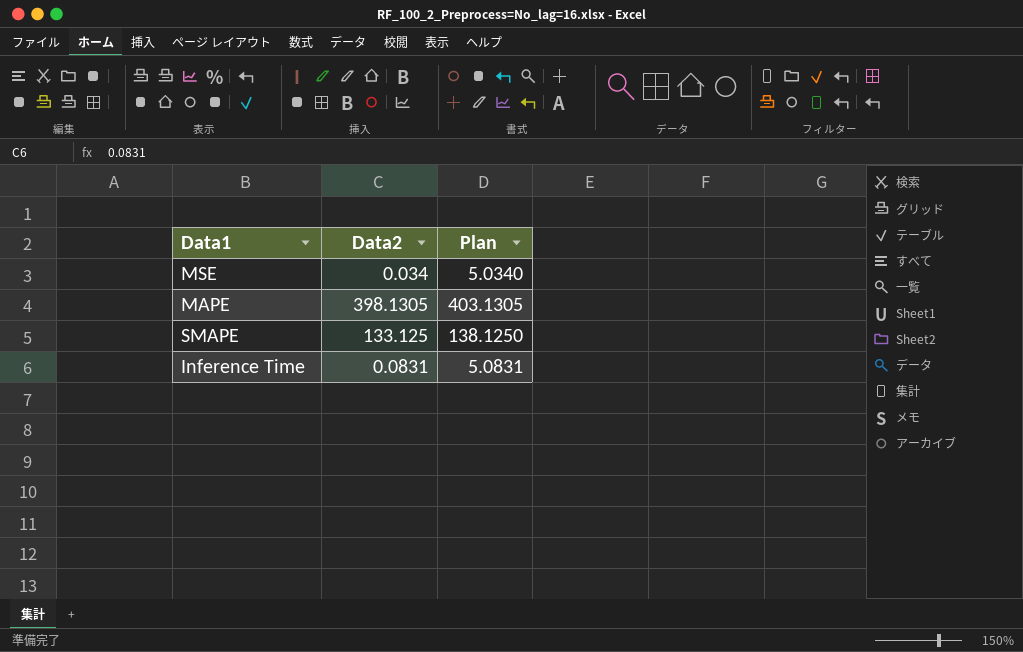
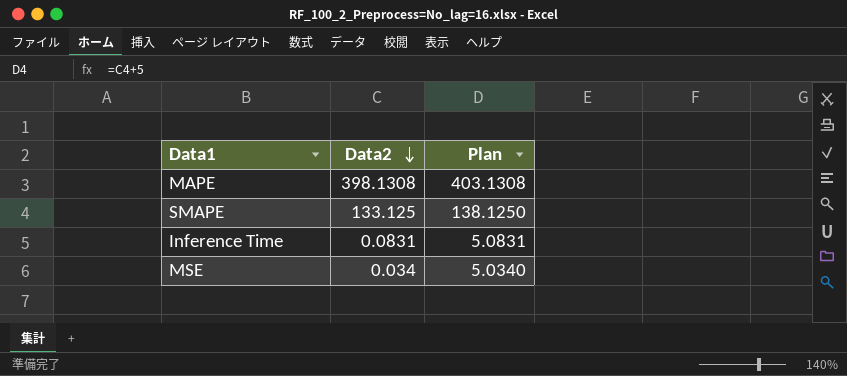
row order: none -> Data2 descending
MAPE | Data2: 398.1305 -> 398.1308
MAPE | Plan: 403.1305 -> 403.1308

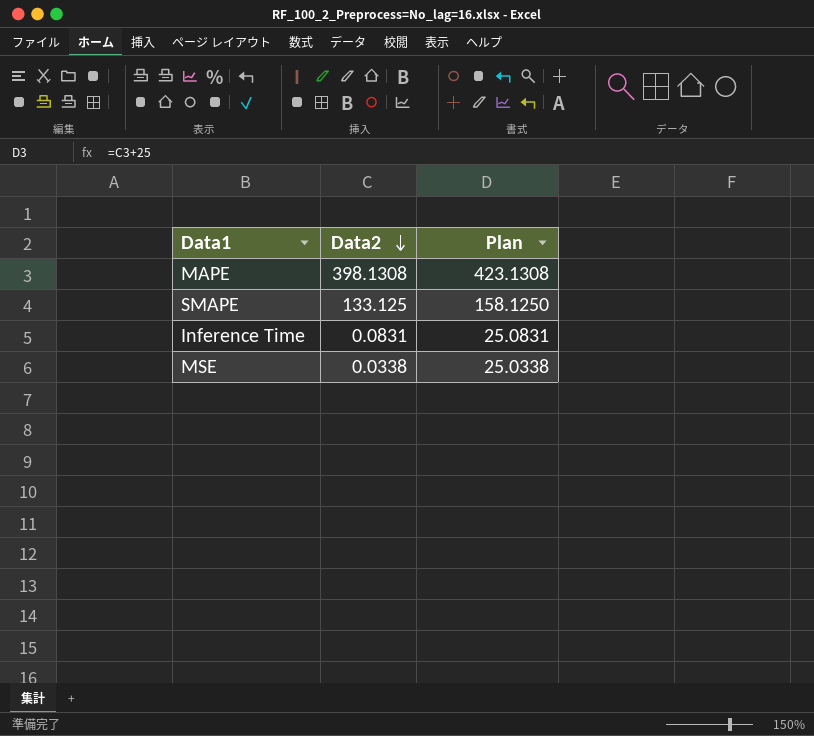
column Plan | formula: [Data2] + 5 -> [Data2] + 25
MSE | Data2: 0.034 -> 0.0338

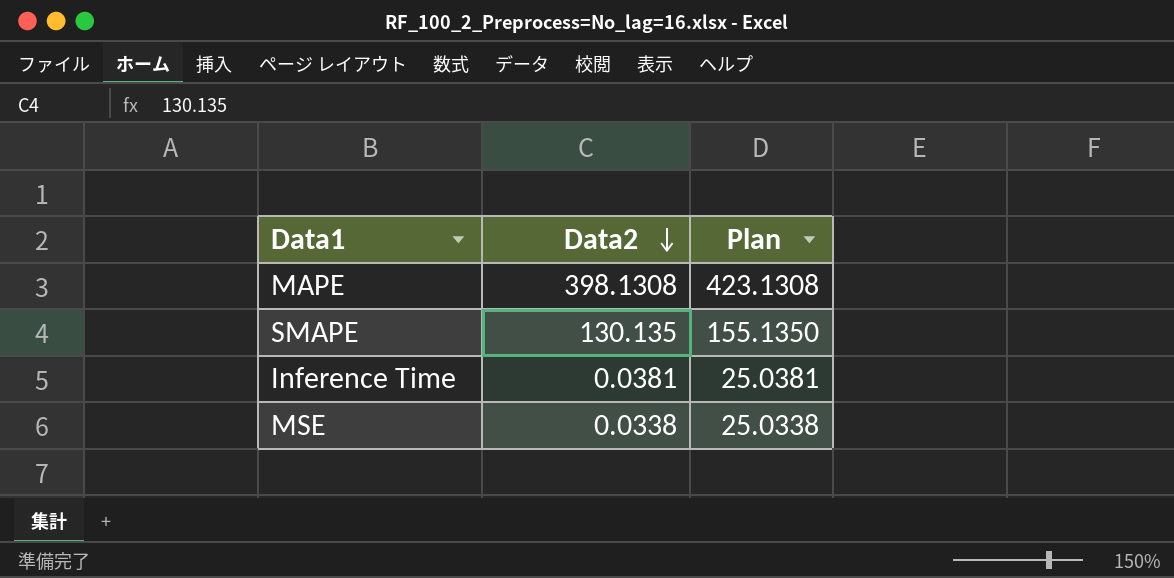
SMAPE | Data2: 133.125 -> 130.135
SMAPE | Plan: 158.1250 -> 155.1350
Inference Time | Data2: 0.0831 -> 0.0381
Inference Time | Plan: 25.0831 -> 25.0381

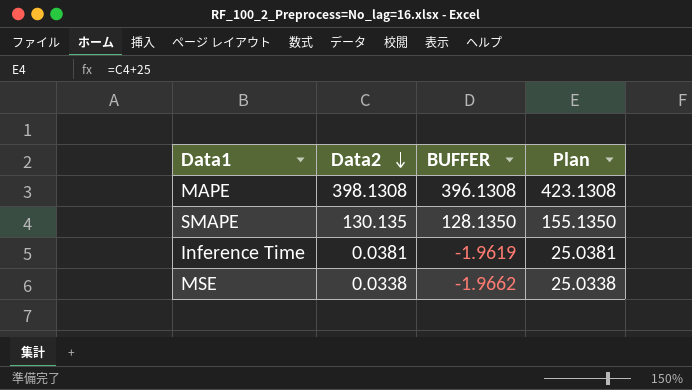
column BUFFER | formula: none -> [Data2] - 2

